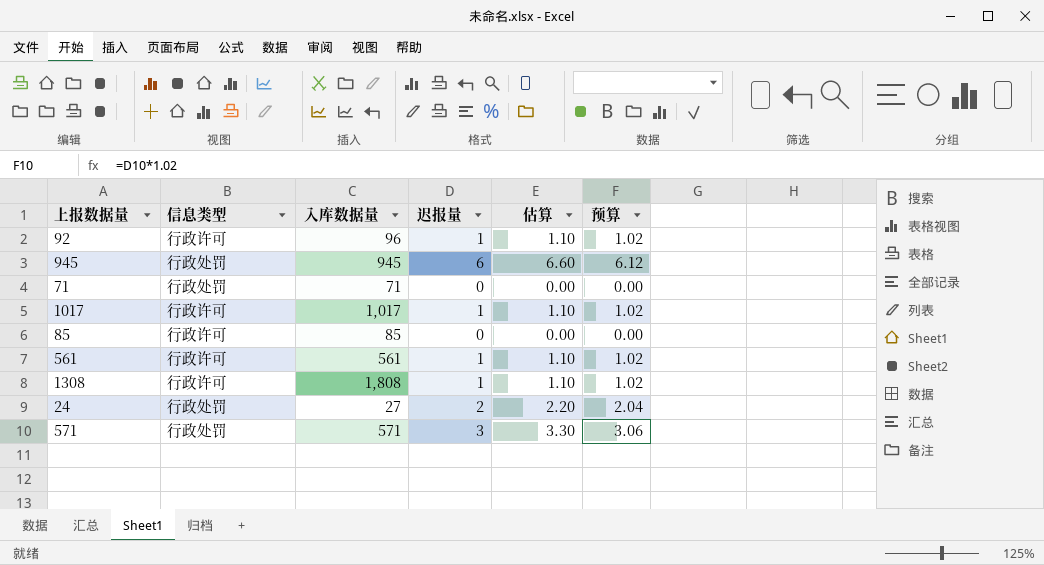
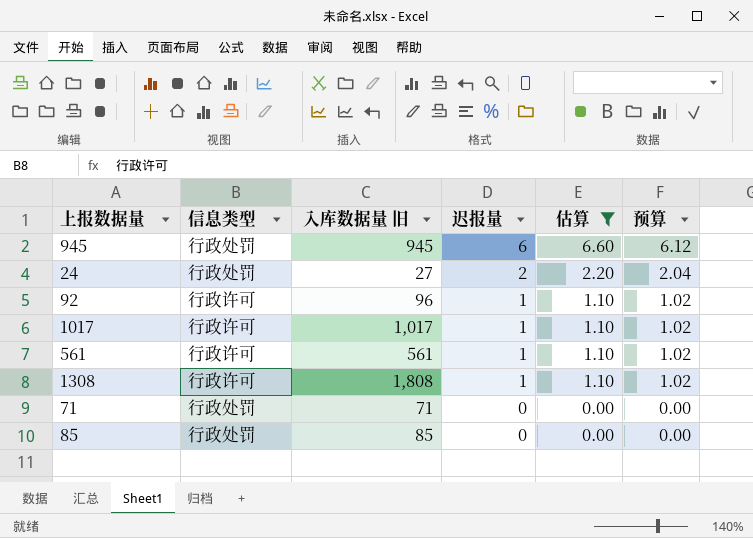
filter: none -> 估算 != 3.30
row order: none -> 迟报量 descending
column name: 入库数据量 -> 入库数据量 旧
85 | 信息类型: 行政许可 -> 行政处罚

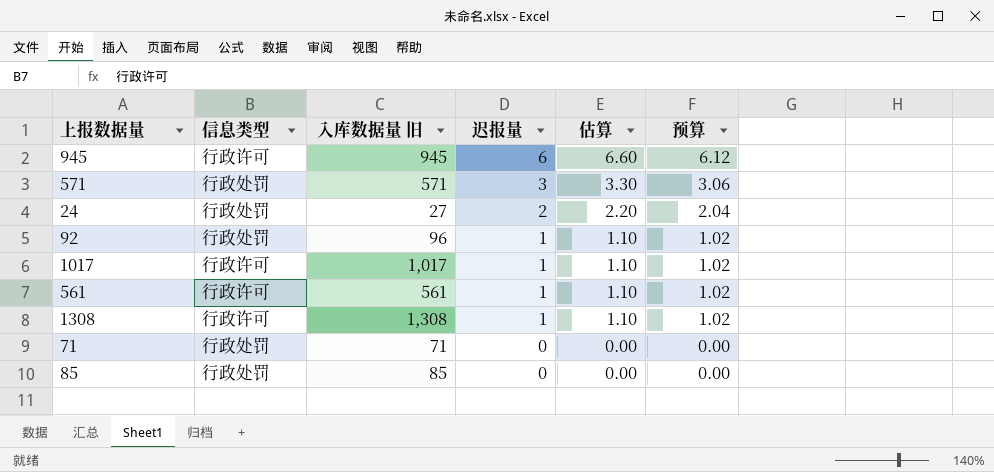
filter: 估算 != 3.30 -> none
945 | 信息类型: 行政处罚 -> 行政许可
92 | 信息类型: 行政许可 -> 行政处罚
1308 | 入库数据量 旧: 1,808 -> 1,308

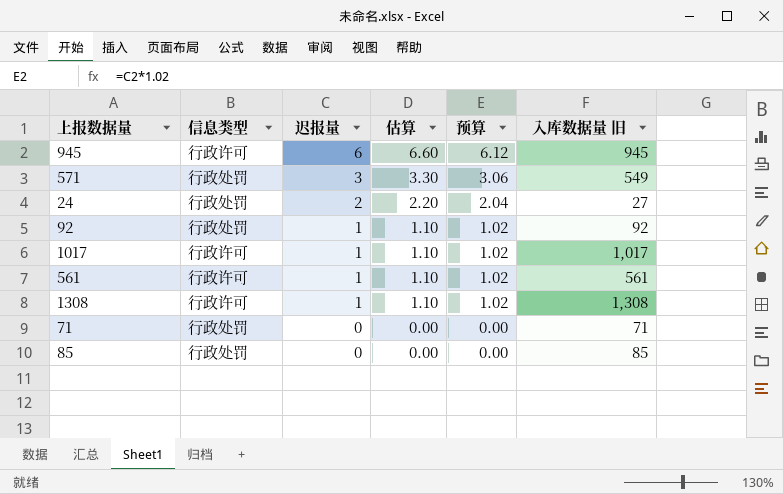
column 入库数据量 旧 | position: 3 -> 6
571 | 入库数据量 旧: 571 -> 549
92 | 入库数据量 旧: 96 -> 92

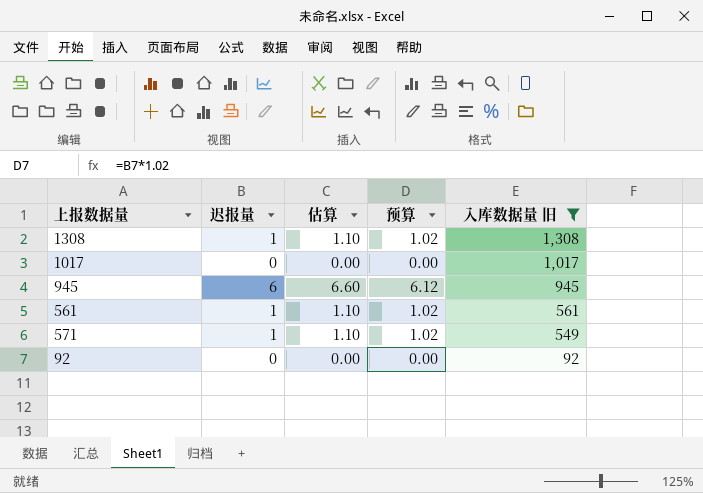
filter: none -> 入库数据量 旧 >= 92
row order: 迟报量 descending -> 入库数据量 旧 descending
column 信息类型 | position: 2 -> none
1017 | 迟报量: 1 -> 0
1017 | 估算: 1.10 -> 0.00
1017 | 预算: 1.02 -> 0.00
571 | 迟报量: 3 -> 1
571 | 估算: 3.30 -> 1.10
571 | 预算: 3.06 -> 1.02
92 | 迟报量: 1 -> 0
92 | 估算: 1.10 -> 0.00
92 | 预算: 1.02 -> 0.00

